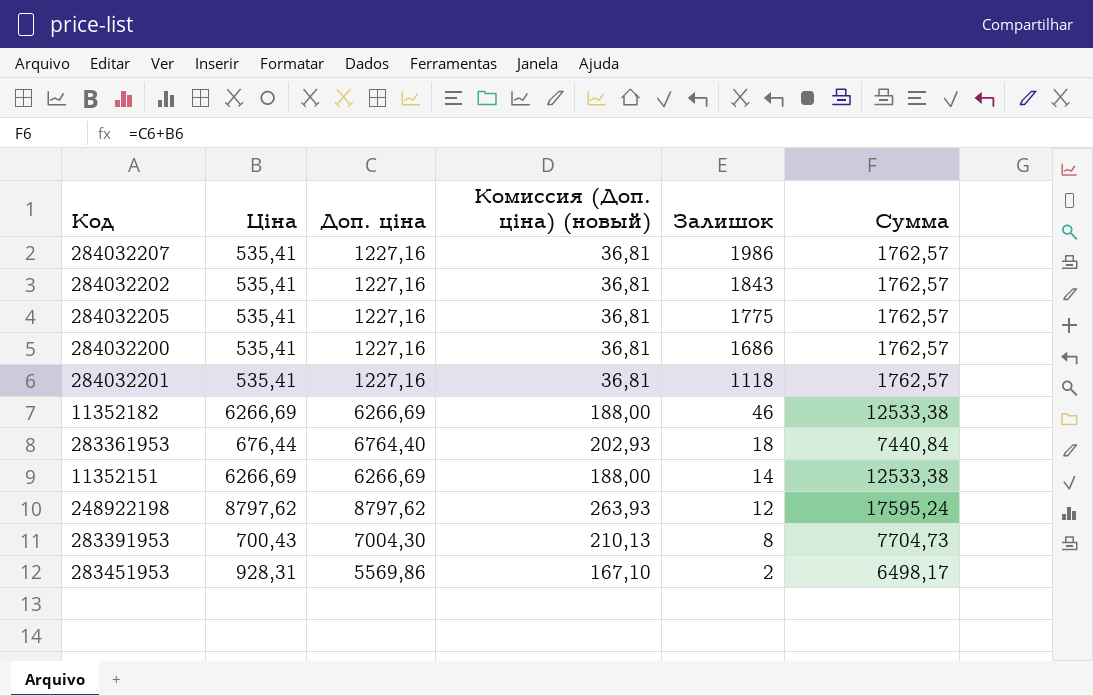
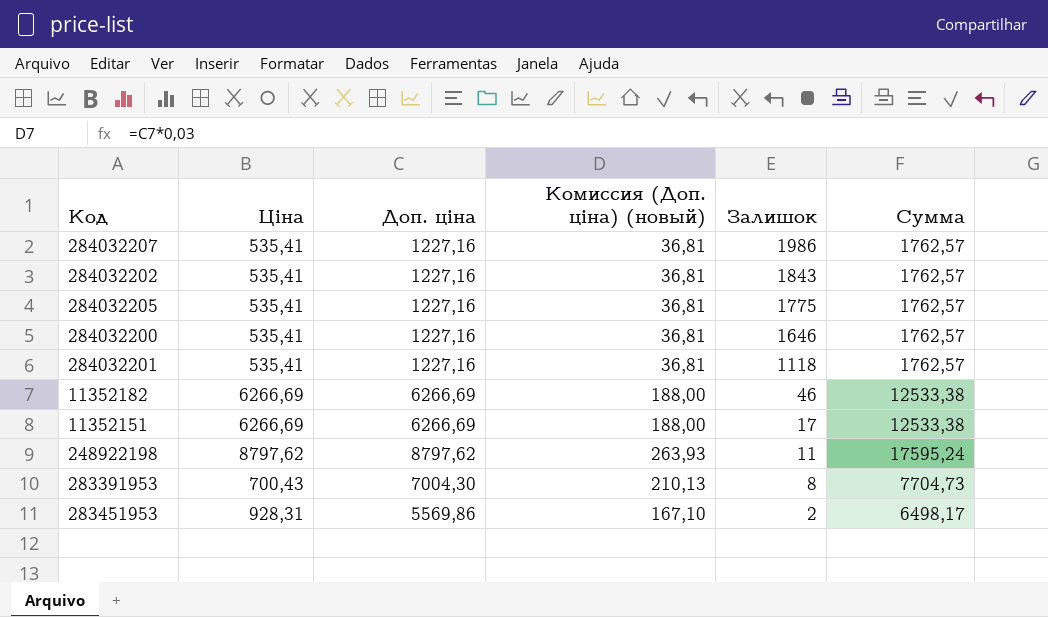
row 283361953: 676,44 | 6764,40 | 202,93 | 18 | 7440,84 -> none
284032200 | Залишок: 1686 -> 1646
11352151 | Залишок: 14 -> 17
248922198 | Залишок: 12 -> 11

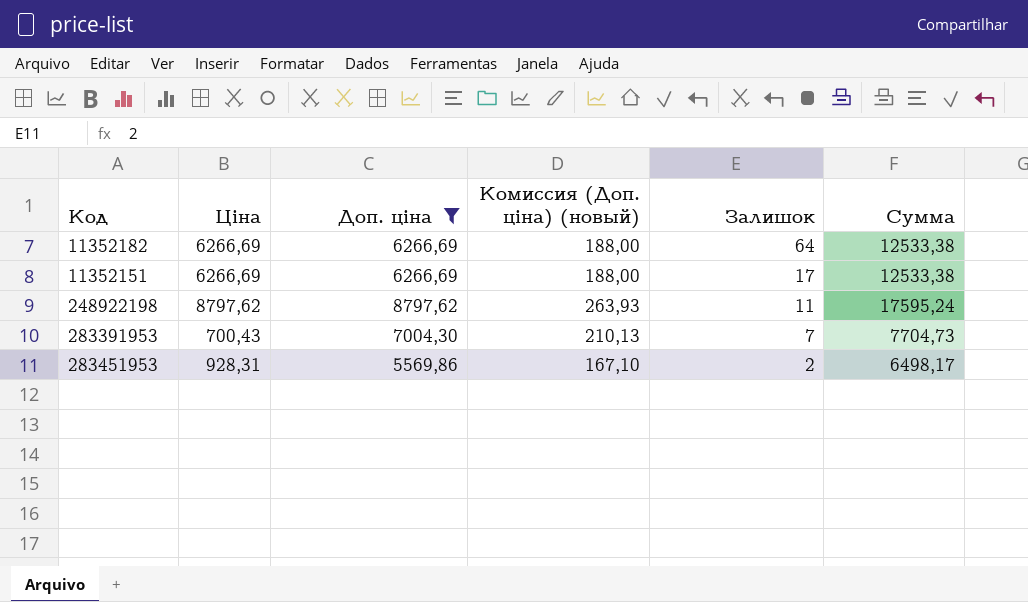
filter: none -> Доп. ціна != 1227,16
11352182 | Залишок: 46 -> 64
283391953 | Залишок: 8 -> 7

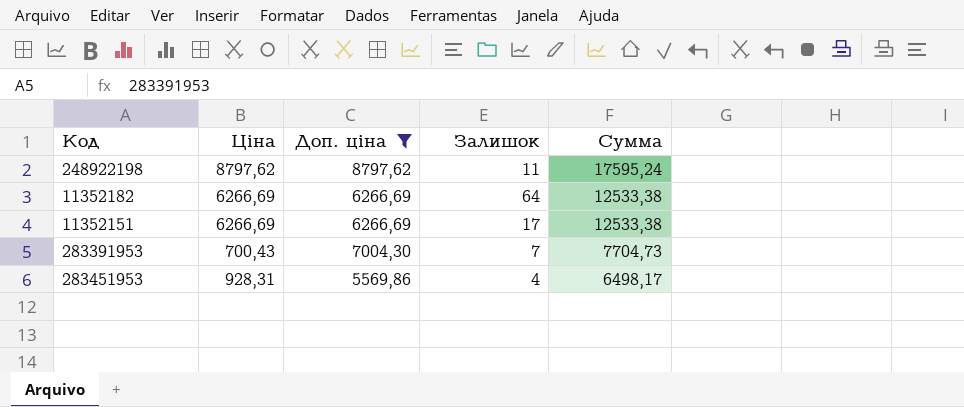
row order: Залишок descending -> Сумма descending
column Комиссия (Доп. ціна) (новый) | formula: [Доп. ціна] * 0,03 -> none
283451953 | Залишок: 2 -> 4

